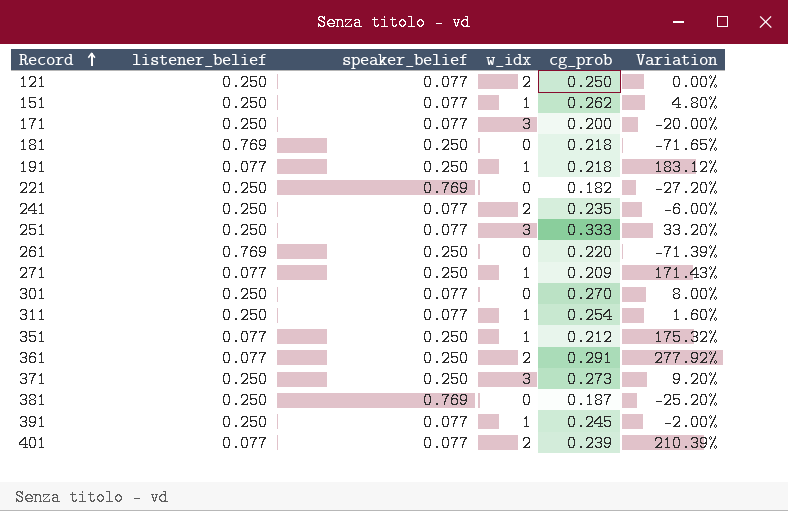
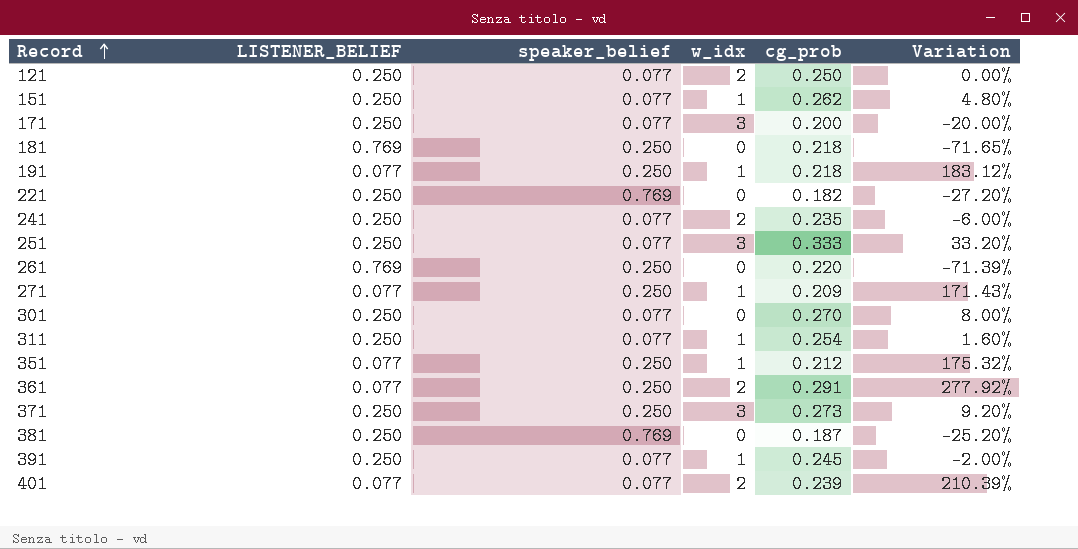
column name: listener_belief -> LISTENER_BELIEF

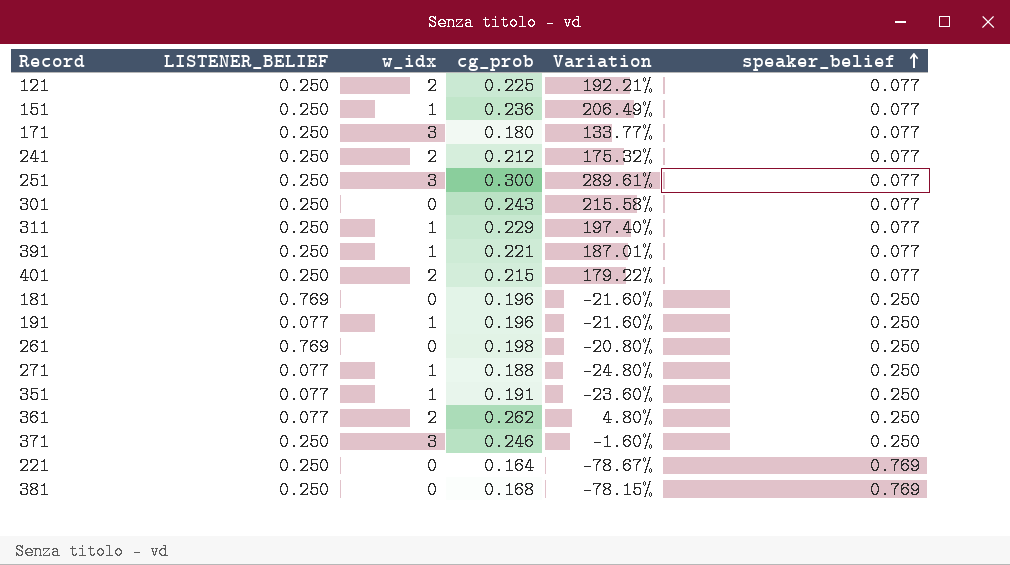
row order: Record ascending -> speaker_belief ascending
column Variation | formula: ([cg_prob] - [LISTENER_BELIEF]) / [LISTENER_BELIEF] -> ([cg_prob] - [speaker_belief]) / [speaker_belief]
column speaker_belief | position: 3 -> 6
121 | cg_prob: 0.250 -> 0.225
151 | cg_prob: 0.262 -> 0.236
171 | cg_prob: 0.200 -> 0.180
241 | cg_prob: 0.235 -> 0.212
251 | cg_prob: 0.333 -> 0.300
301 | cg_prob: 0.270 -> 0.243
311 | cg_prob: 0.254 -> 0.229
391 | cg_prob: 0.245 -> 0.221
401 | LISTENER_BELIEF: 0.077 -> 0.250
401 | cg_prob: 0.239 -> 0.215
181 | cg_prob: 0.218 -> 0.196
191 | cg_prob: 0.218 -> 0.196
261 | cg_prob: 0.220 -> 0.198
271 | cg_prob: 0.209 -> 0.188
351 | cg_prob: 0.212 -> 0.191
361 | cg_prob: 0.291 -> 0.262
371 | cg_prob: 0.273 -> 0.246
221 | cg_prob: 0.182 -> 0.164
381 | cg_prob: 0.187 -> 0.168

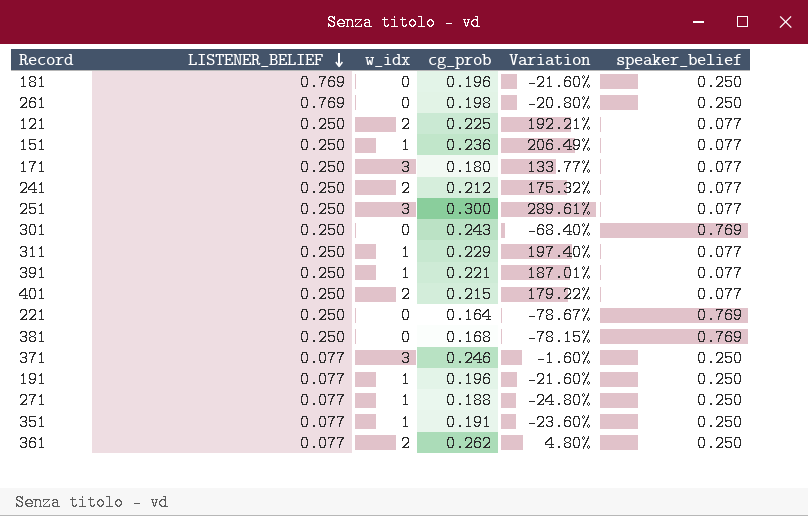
row order: speaker_belief ascending -> LISTENER_BELIEF descending
301 | Variation: 215.58% -> -68.40%
301 | speaker_belief: 0.077 -> 0.769
371 | LISTENER_BELIEF: 0.250 -> 0.077

